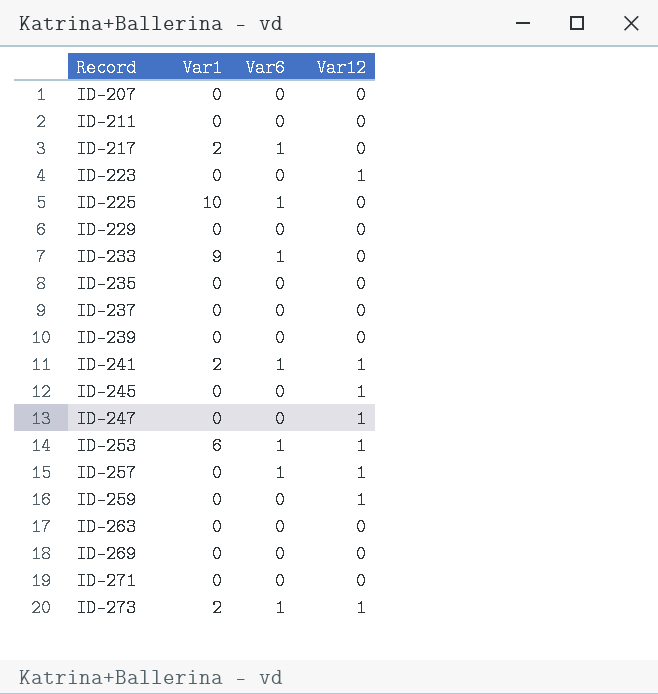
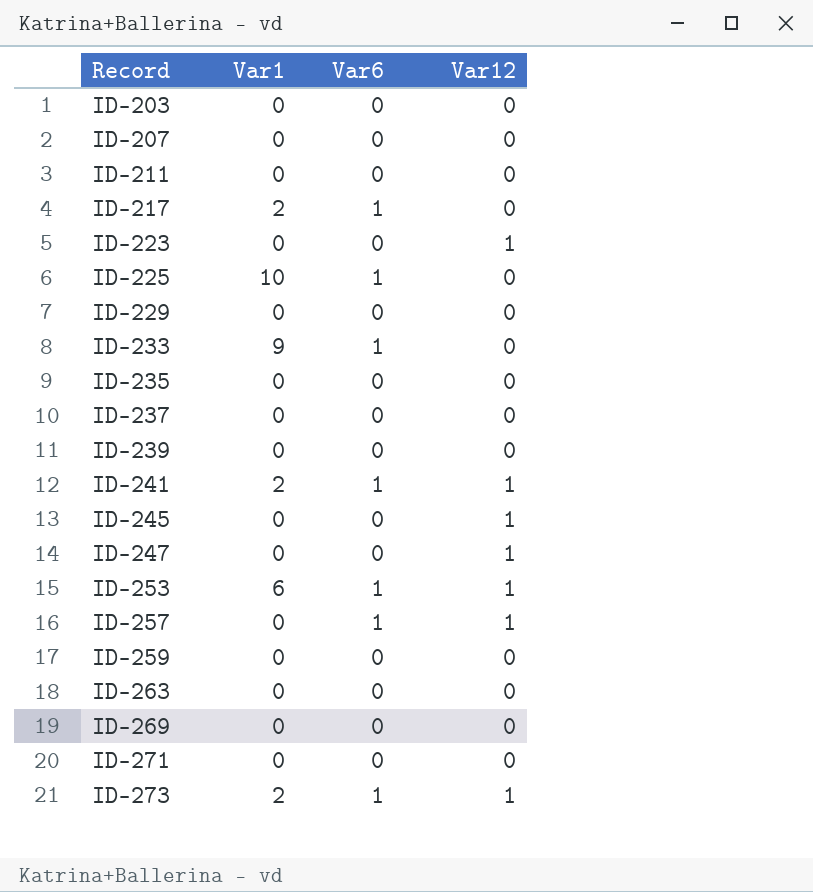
row ID-203: none -> 0 | 0 | 0
ID-259 | Var12: 1 -> 0

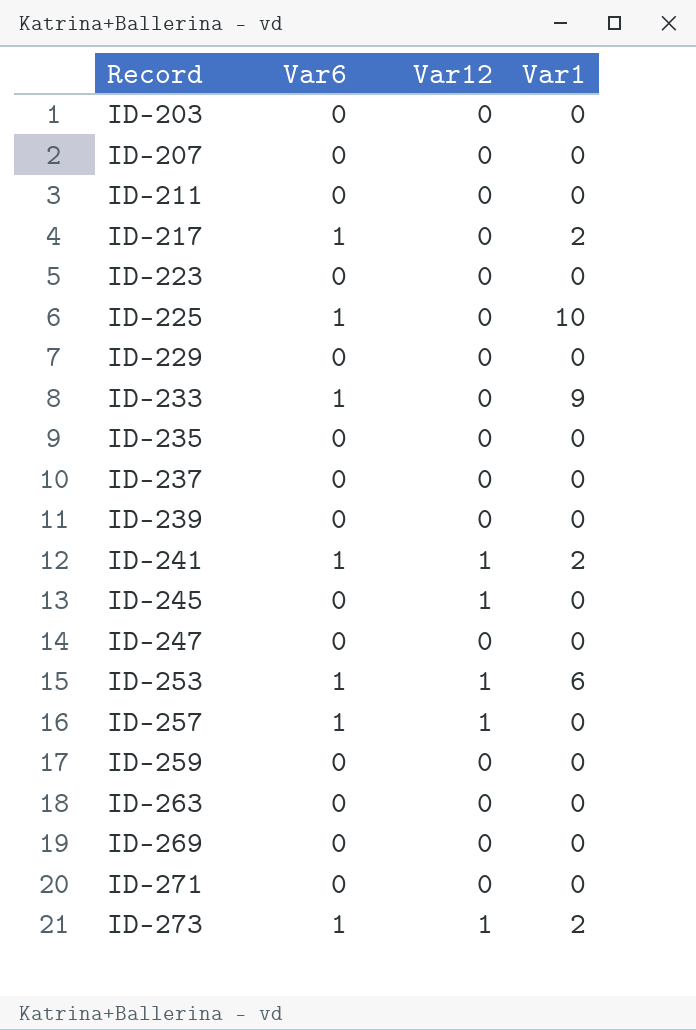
column Var1 | position: 2 -> 4
ID-223 | Var12: 1 -> 0
ID-247 | Var12: 1 -> 0

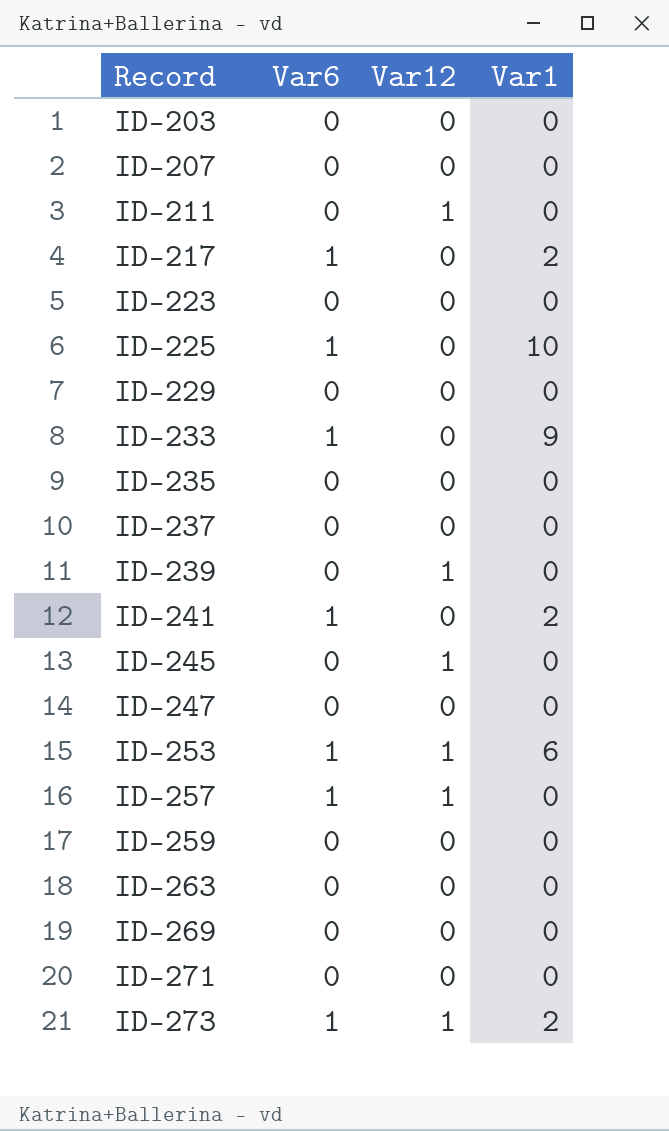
ID-211 | Var12: 0 -> 1
ID-239 | Var12: 0 -> 1
ID-241 | Var12: 1 -> 0

